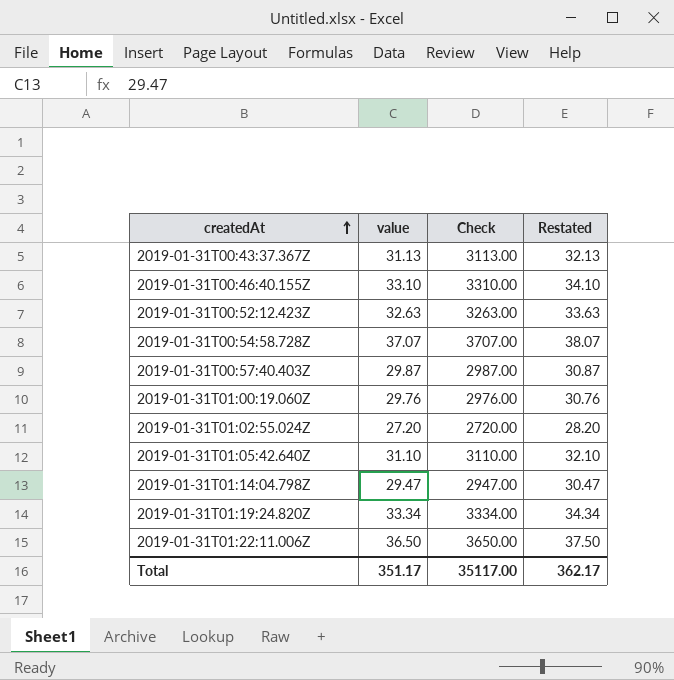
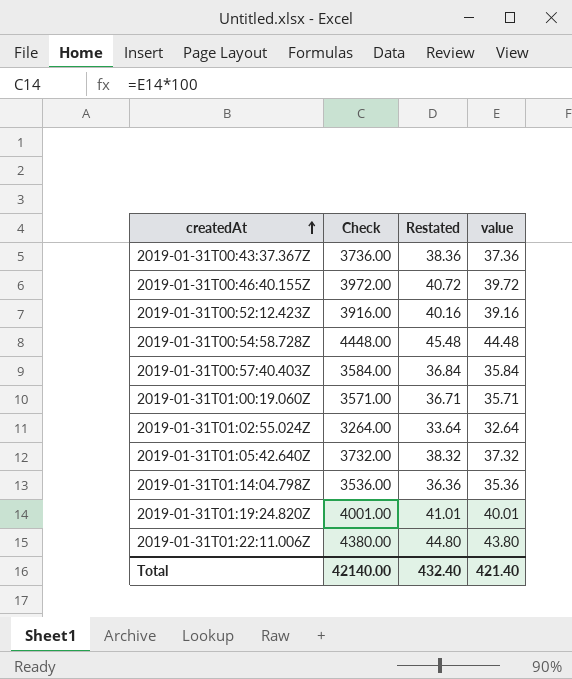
column value | position: 2 -> 4
2019-01-31T00:43:37.367Z | Check: 3113.00 -> 3736.00
2019-01-31T00:43:37.367Z | Restated: 32.13 -> 38.36
2019-01-31T00:43:37.367Z | value: 31.13 -> 37.36
2019-01-31T00:46:40.155Z | Check: 3310.00 -> 3972.00
2019-01-31T00:46:40.155Z | Restated: 34.10 -> 40.72
2019-01-31T00:46:40.155Z | value: 33.10 -> 39.72
2019-01-31T00:52:12.423Z | Check: 3263.00 -> 3916.00
2019-01-31T00:52:12.423Z | Restated: 33.63 -> 40.16
2019-01-31T00:52:12.423Z | value: 32.63 -> 39.16
2019-01-31T00:54:58.728Z | Check: 3707.00 -> 4448.00
2019-01-31T00:54:58.728Z | Restated: 38.07 -> 45.48
2019-01-31T00:54:58.728Z | value: 37.07 -> 44.48
2019-01-31T00:57:40.403Z | Check: 2987.00 -> 3584.00
2019-01-31T00:57:40.403Z | Restated: 30.87 -> 36.84
2019-01-31T00:57:40.403Z | value: 29.87 -> 35.84
2019-01-31T01:00:19.060Z | Check: 2976.00 -> 3571.00
2019-01-31T01:00:19.060Z | Restated: 30.76 -> 36.71
2019-01-31T01:00:19.060Z | value: 29.76 -> 35.71
2019-01-31T01:02:55.024Z | Check: 2720.00 -> 3264.00
2019-01-31T01:02:55.024Z | Restated: 28.20 -> 33.64
2019-01-31T01:02:55.024Z | value: 27.20 -> 32.64
2019-01-31T01:05:42.640Z | Check: 3110.00 -> 3732.00
2019-01-31T01:05:42.640Z | Restated: 32.10 -> 38.32
2019-01-31T01:05:42.640Z | value: 31.10 -> 37.32
2019-01-31T01:14:04.798Z | Check: 2947.00 -> 3536.00
2019-01-31T01:14:04.798Z | Restated: 30.47 -> 36.36
2019-01-31T01:14:04.798Z | value: 29.47 -> 35.36
2019-01-31T01:19:24.820Z | Check: 3334.00 -> 4001.00
2019-01-31T01:19:24.820Z | Restated: 34.34 -> 41.01
2019-01-31T01:19:24.820Z | value: 33.34 -> 40.01
2019-01-31T01:22:11.006Z | Check: 3650.00 -> 4380.00
2019-01-31T01:22:11.006Z | Restated: 37.50 -> 44.80
2019-01-31T01:22:11.006Z | value: 36.50 -> 43.80
Total | Check: 35117.00 -> 42140.00
Total | Restated: 362.17 -> 432.40
Total | value: 351.17 -> 421.40

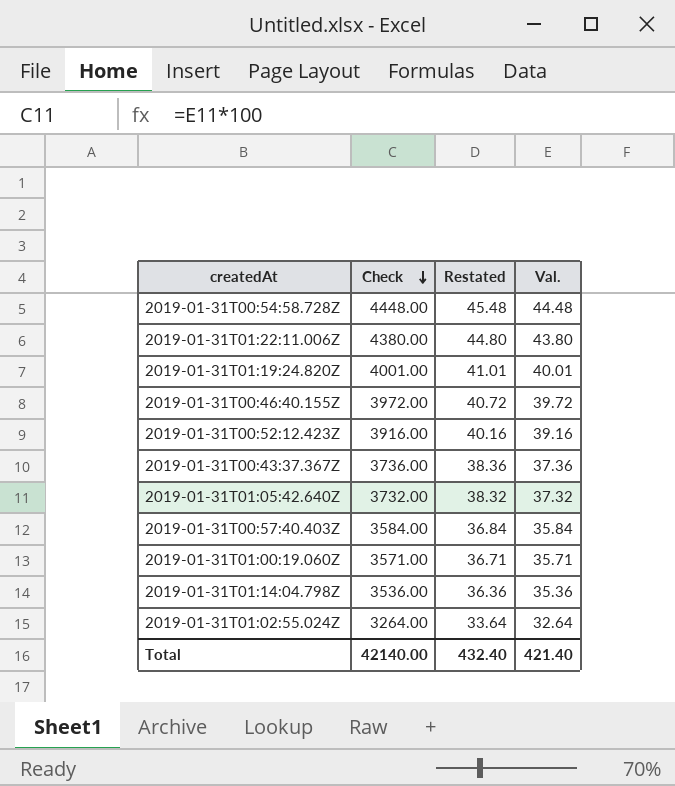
row order: createdAt ascending -> Check descending
column name: value -> Val.

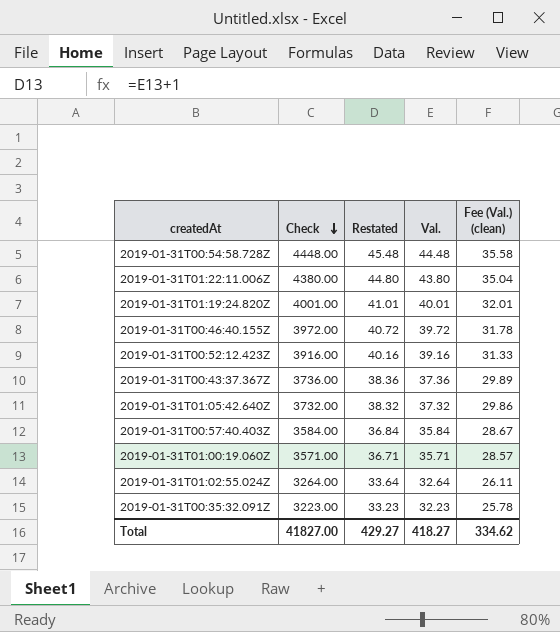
column Fee (Val.) (clean) | formula: none -> [Val.] * 0.8
row 2019-01-31T01:14:04.798Z: 3536.00 | 36.36 | 35.36 -> none
row 2019-01-31T00:35:32.091Z: none -> 3223.00 | 33.23 | 32.23 | 25.78
Total | Check: 42140.00 -> 41827.00
Total | Restated: 432.40 -> 429.27
Total | Val.: 421.40 -> 418.27

